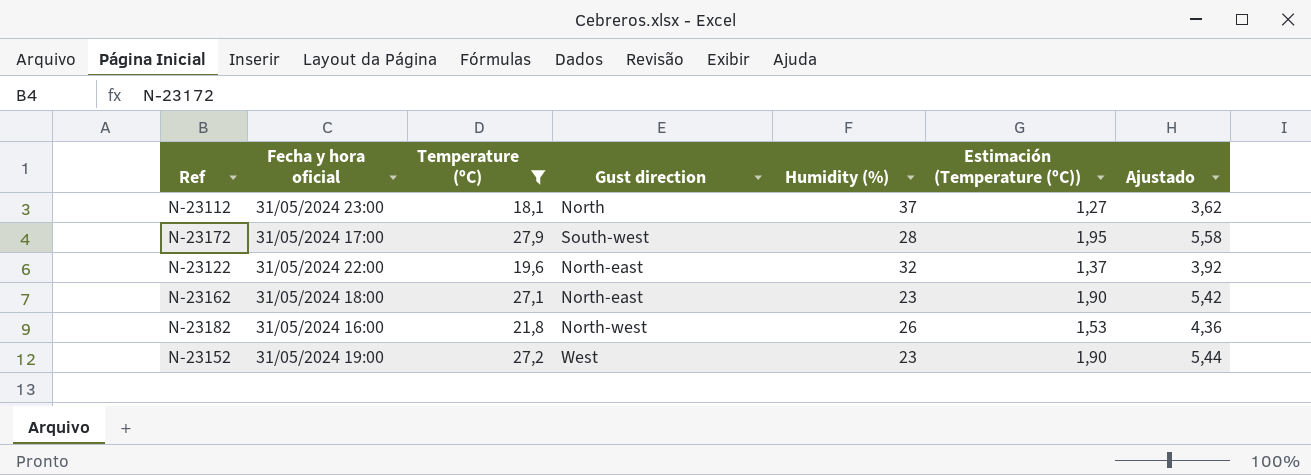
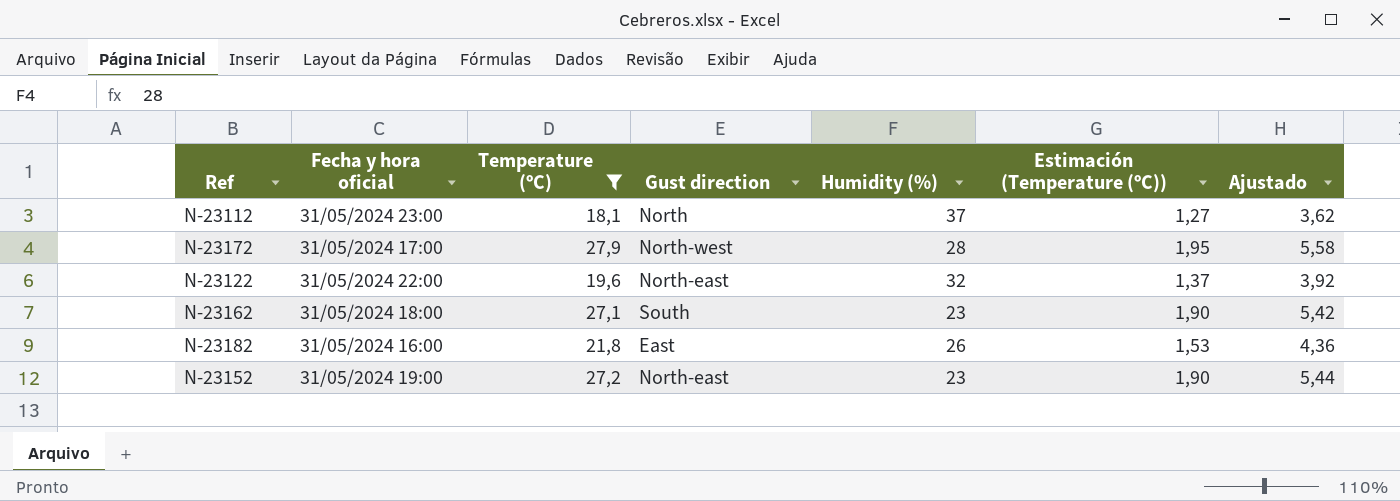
N-23172 | Gust direction: South-west -> North-west
N-23162 | Gust direction: North-east -> South
N-23182 | Gust direction: North-west -> East
N-23152 | Gust direction: West -> North-east

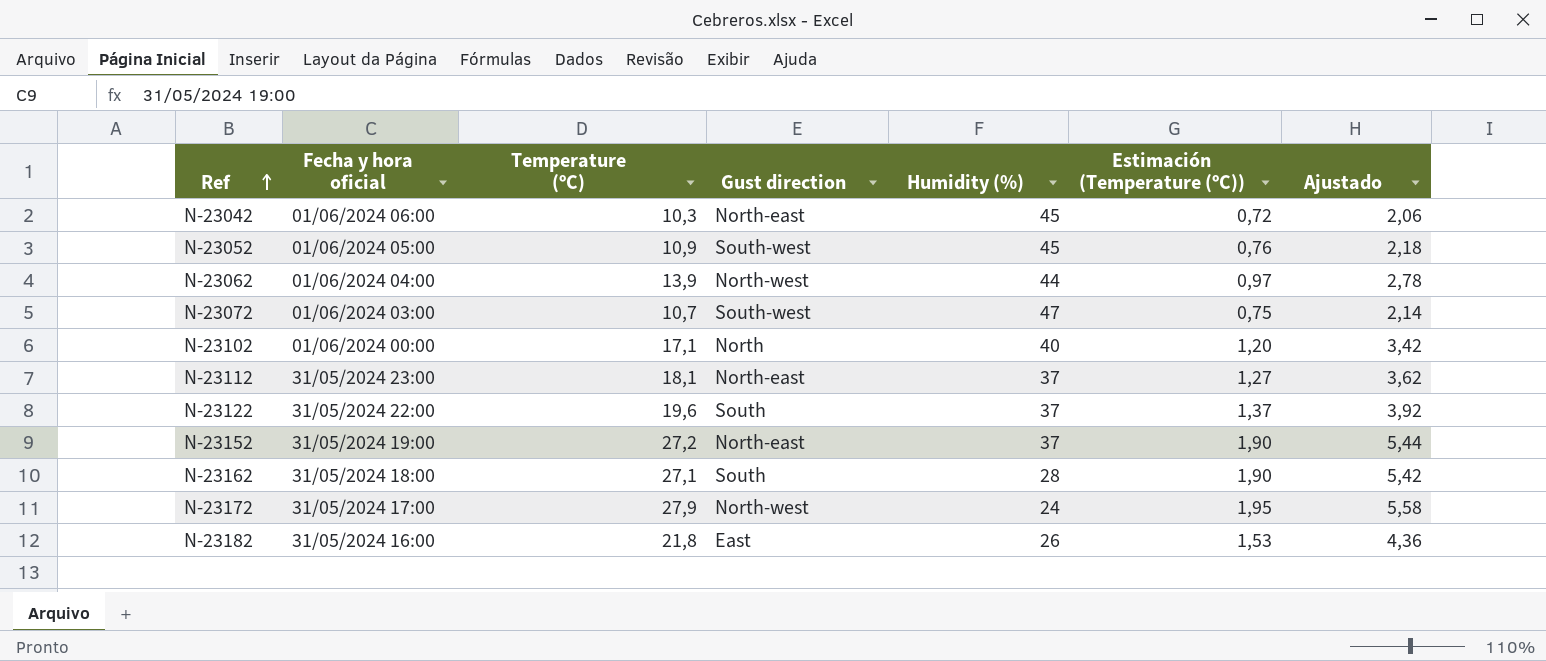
filter: Temperature (ºC) >= 18,1 -> none
row order: none -> Ref ascending
N-23112 | Gust direction: North -> North-east
N-23122 | Gust direction: North-east -> South
N-23122 | Humidity (%): 32 -> 37
N-23152 | Humidity (%): 23 -> 37
N-23162 | Humidity (%): 23 -> 28
N-23172 | Humidity (%): 28 -> 24

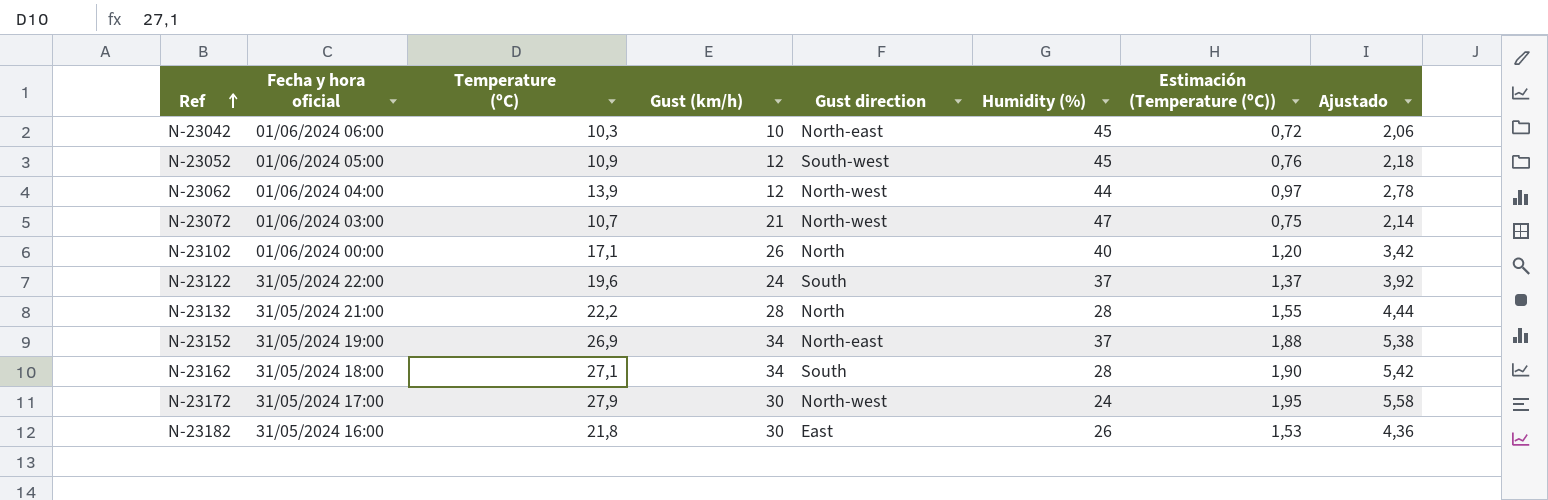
column Gust (km/h) | position: none -> 4
row N-23112: 31/05/2024 23:00 | 18,1 | North-east | 37 | 1,27 | 3,62 -> none
N-23072 | Gust direction: South-west -> North-west
row N-23132: none -> 31/05/2024 21:00 | 22,2 | 28 | North | 28 | 1,55 | 4,44
N-23152 | Temperature (ºC): 27,2 -> 26,9
N-23152 | Estimación (Temperature (ºC)): 1,90 -> 1,88
N-23152 | Ajustado: 5,44 -> 5,38

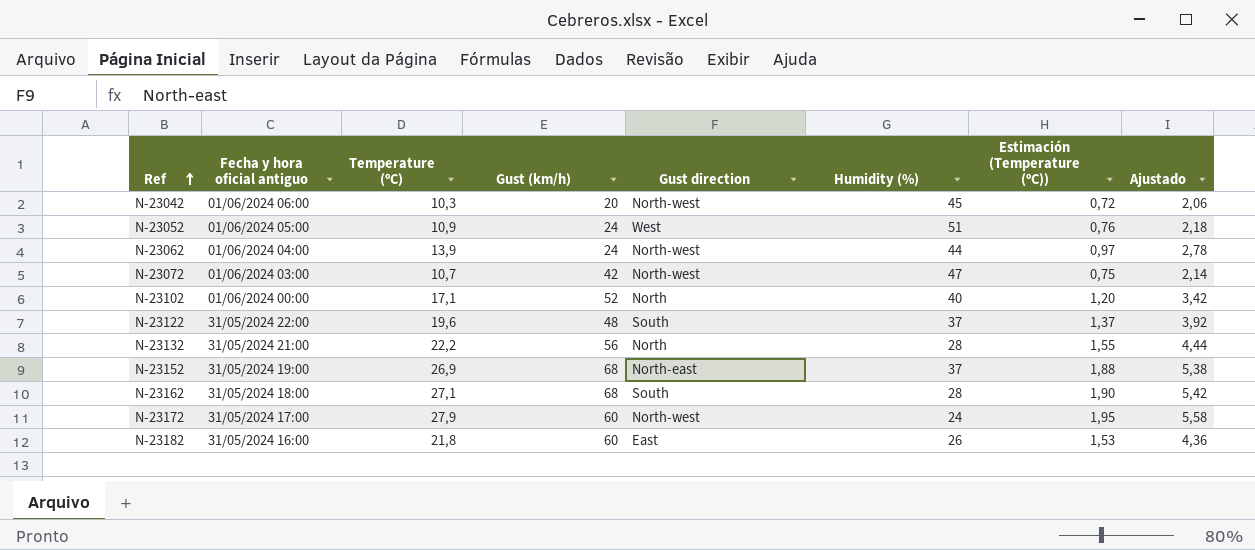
column name: Fecha y hora oficial -> Fecha y hora oficial antiguo
N-23042 | Gust (km/h): 10 -> 20
N-23042 | Gust direction: North-east -> North-west
N-23052 | Gust (km/h): 12 -> 24
N-23052 | Gust direction: South-west -> West
N-23052 | Humidity (%): 45 -> 51
N-23062 | Gust (km/h): 12 -> 24
N-23072 | Gust (km/h): 21 -> 42
N-23102 | Gust (km/h): 26 -> 52
N-23122 | Gust (km/h): 24 -> 48
N-23132 | Gust (km/h): 28 -> 56
N-23152 | Gust (km/h): 34 -> 68
N-23162 | Gust (km/h): 34 -> 68
N-23172 | Gust (km/h): 30 -> 60
N-23182 | Gust (km/h): 30 -> 60

